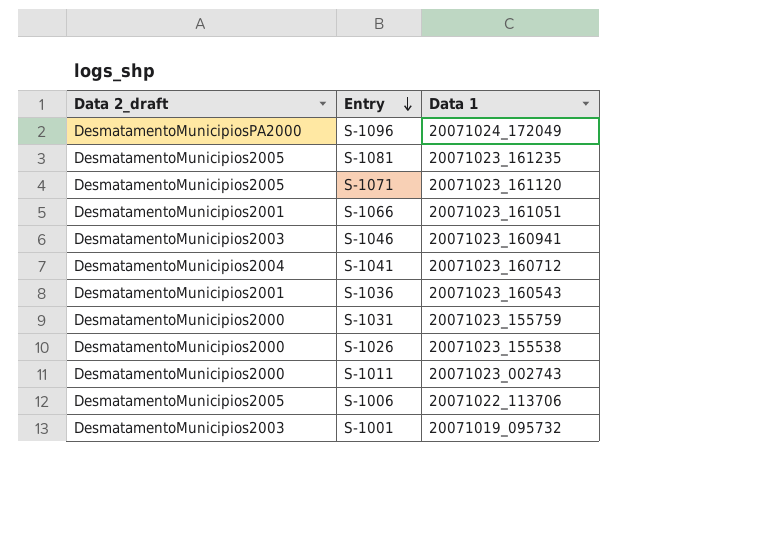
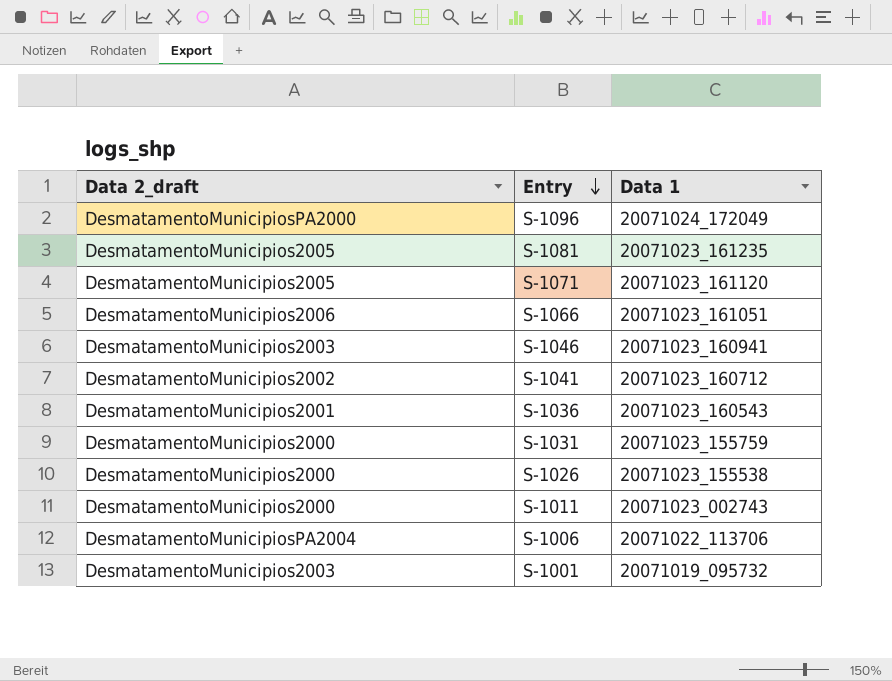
S-1066 | Data 2_draft: DesmatamentoMunicipios2001 -> DesmatamentoMunicipios2006
S-1041 | Data 2_draft: DesmatamentoMunicipios2004 -> DesmatamentoMunicipios2002
S-1006 | Data 2_draft: DesmatamentoMunicipios2005 -> DesmatamentoMunicipiosPA2004

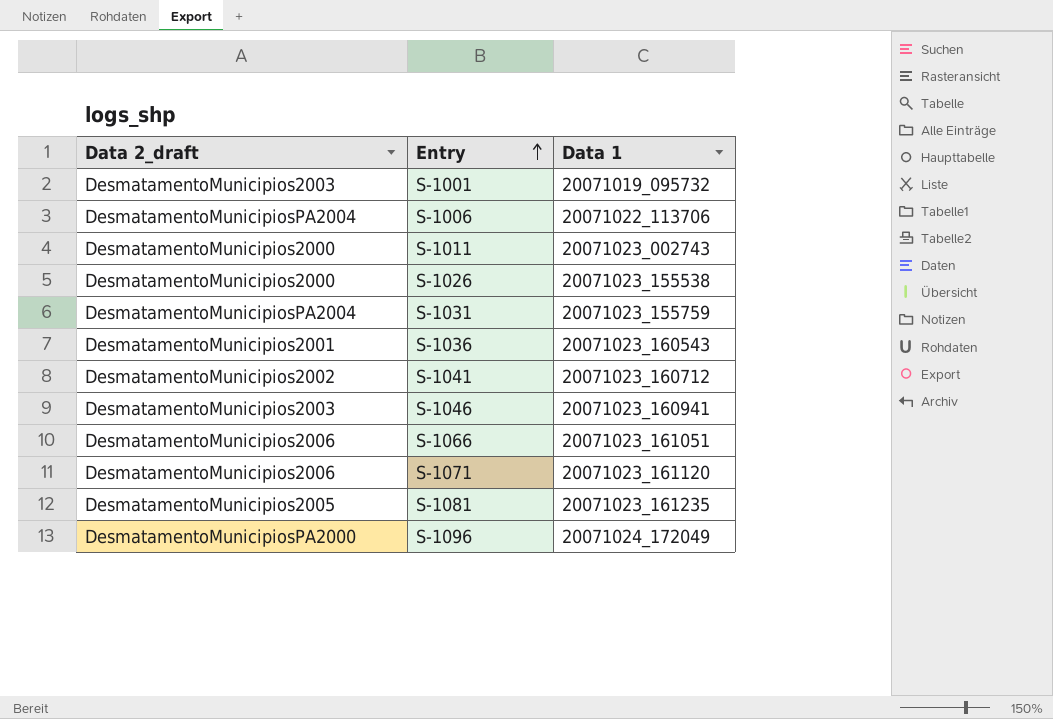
row order: Entry descending -> Entry ascending
S-1031 | Data 2_draft: DesmatamentoMunicipios2000 -> DesmatamentoMunicipiosPA2004
S-1071 | Data 2_draft: DesmatamentoMunicipios2005 -> DesmatamentoMunicipios2006

